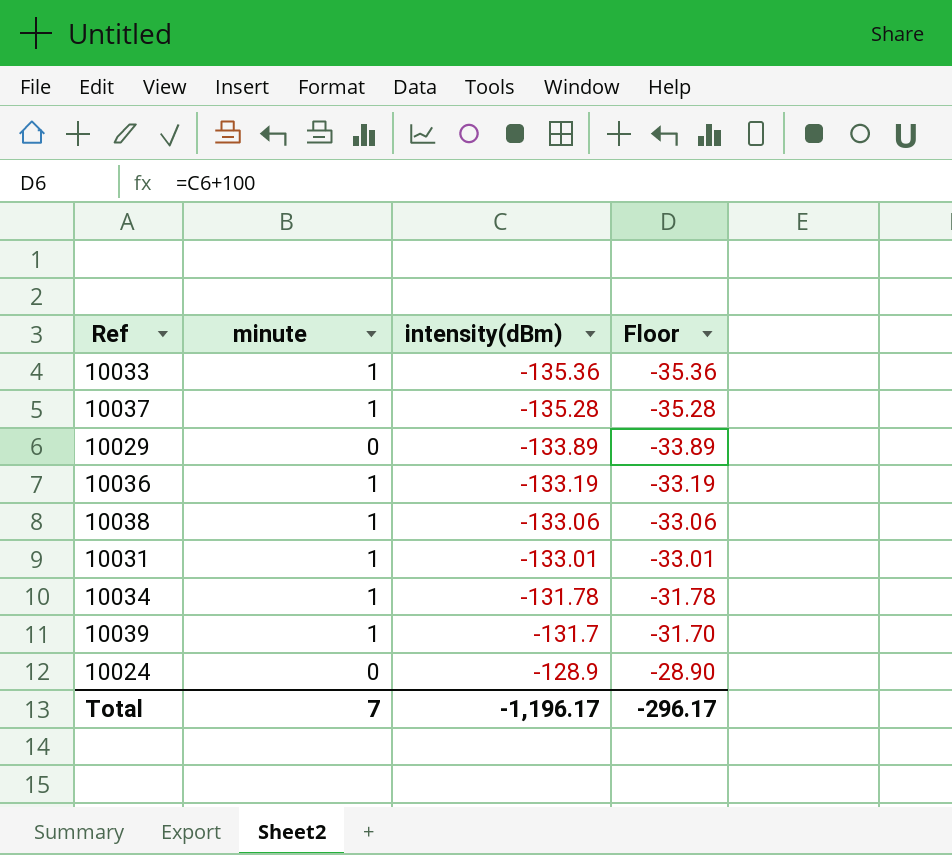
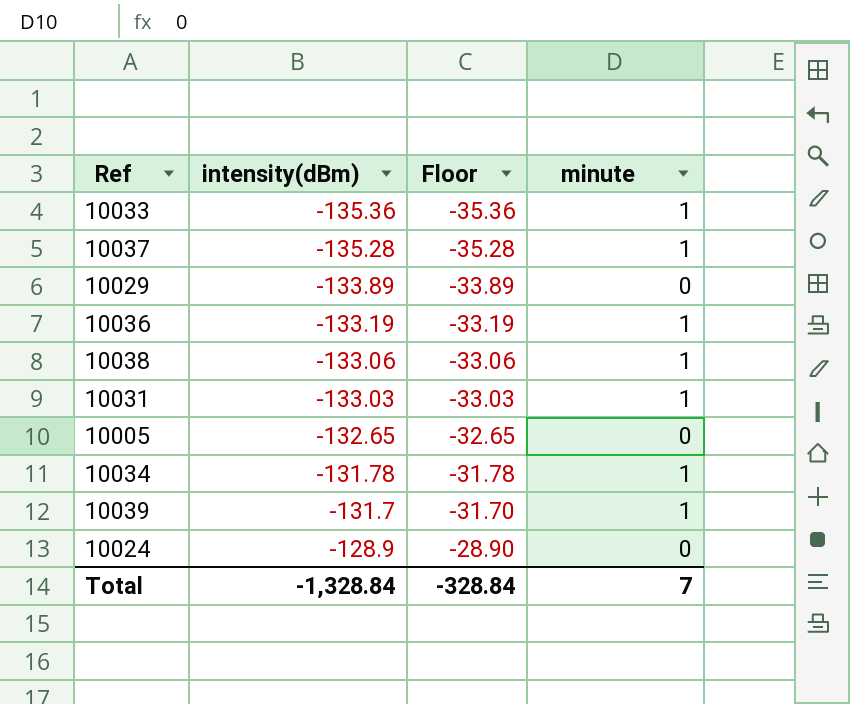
column minute | position: 2 -> 4
10031 | intensity(dBm): -133.01 -> -133.03
10031 | Floor: -33.01 -> -33.03
row 10005: none -> -132.65 | -32.65 | 0
Total | intensity(dBm): -1,196.17 -> -1,328.84
Total | Floor: -296.17 -> -328.84

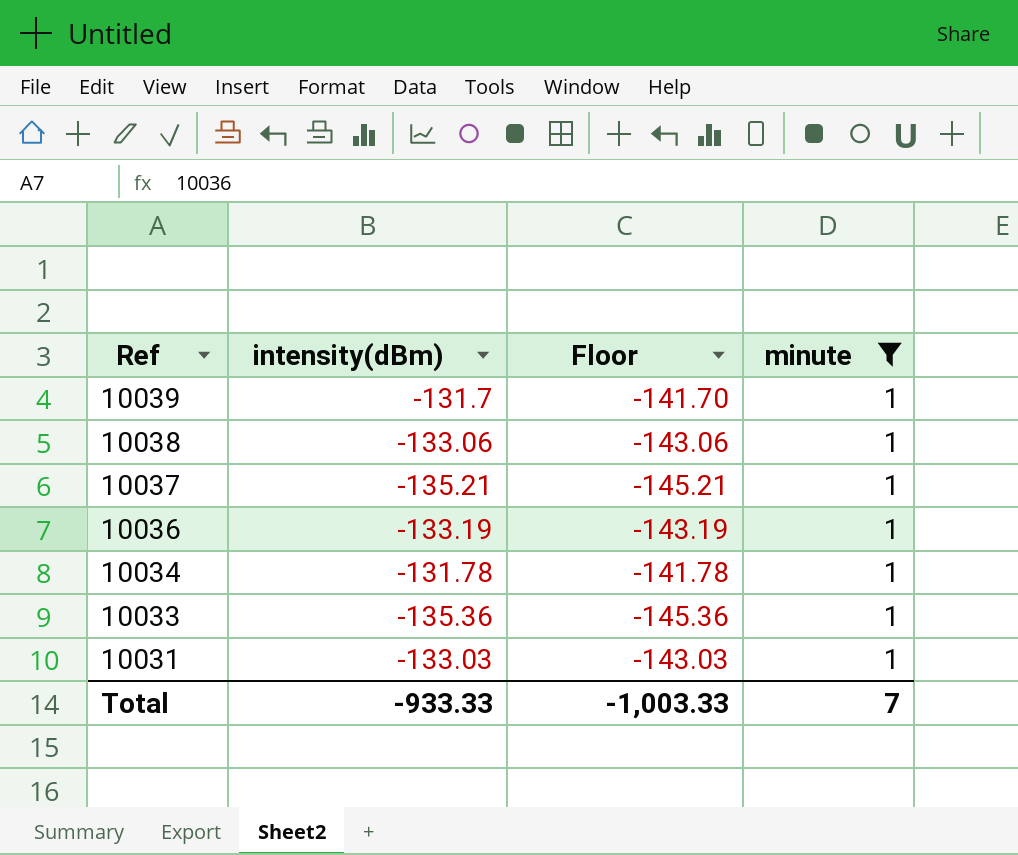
filter: none -> minute = 1
row order: intensity(dBm) ascending -> Ref descending
column Floor | formula: [intensity(dBm)] + 100 -> [intensity(dBm)] - 10
10037 | intensity(dBm): -135.28 -> -135.21
Total | intensity(dBm): -1,328.84 -> -933.33
Total | Floor: -328.84 -> -1,003.33

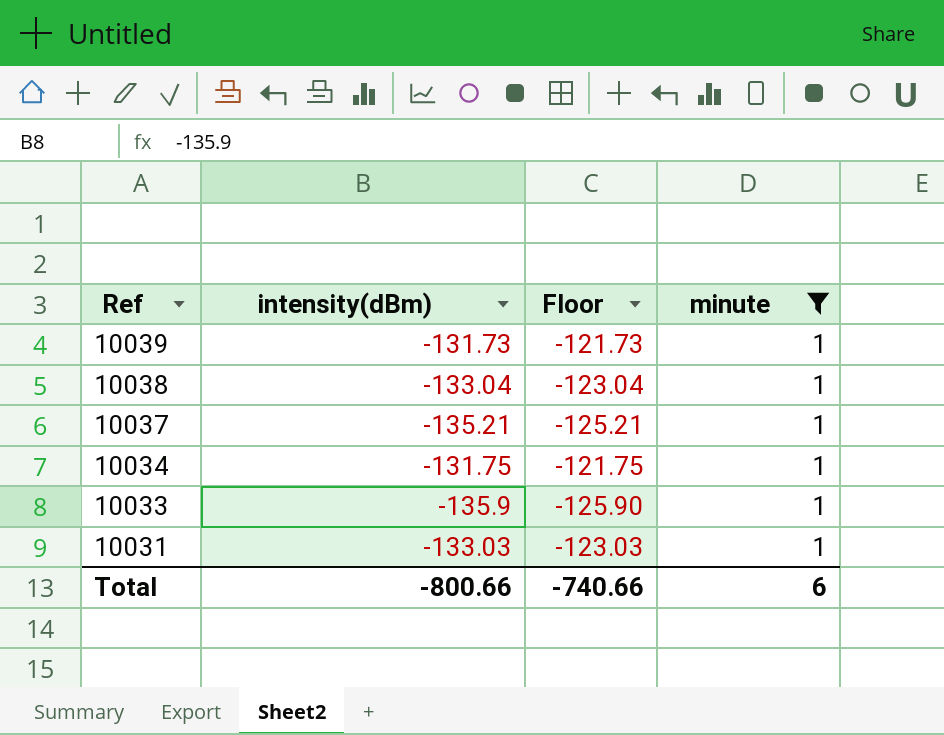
column Floor | formula: [intensity(dBm)] - 10 -> [intensity(dBm)] + 10
row 10036: -133.19 | -143.19 | 1 -> none
10039 | intensity(dBm): -131.7 -> -131.73
10038 | intensity(dBm): -133.06 -> -133.04
10034 | intensity(dBm): -131.78 -> -131.75
10033 | intensity(dBm): -135.36 -> -135.9
Total | intensity(dBm): -933.33 -> -800.66
Total | Floor: -1,003.33 -> -740.66
Total | minute: 7 -> 6

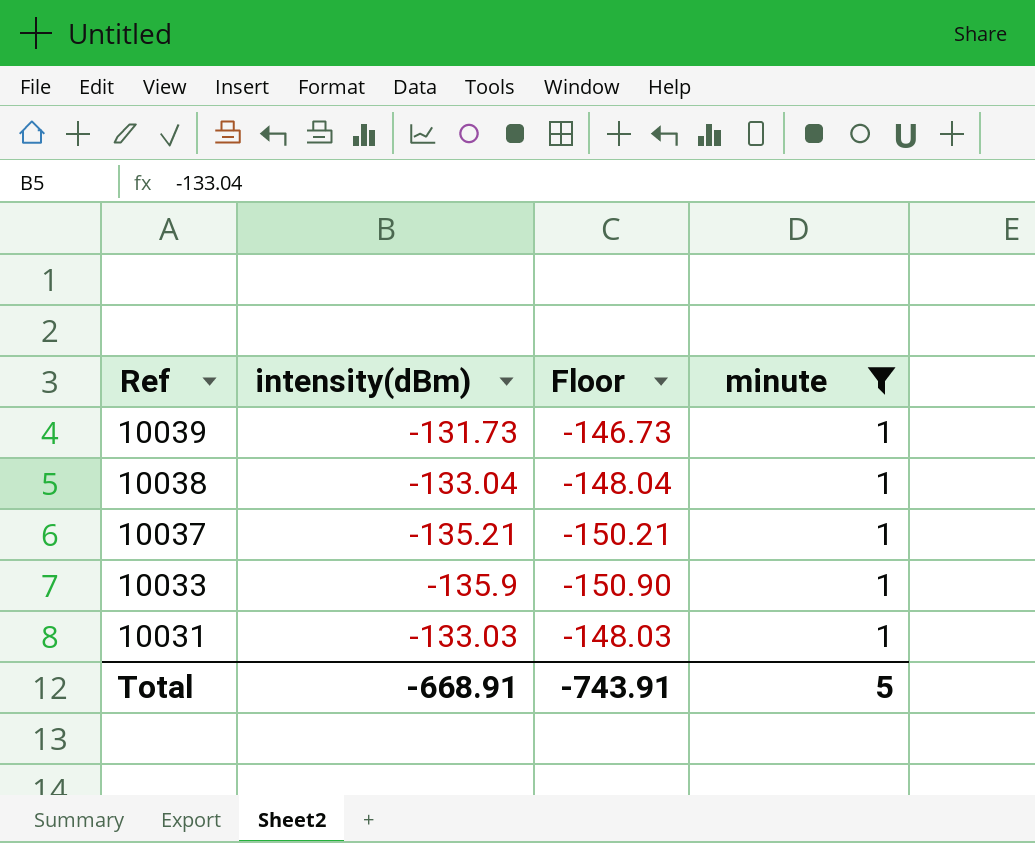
column Floor | formula: [intensity(dBm)] + 10 -> [intensity(dBm)] - 15
row 10034: -131.75 | -121.75 | 1 -> none
Total | intensity(dBm): -800.66 -> -668.91
Total | Floor: -740.66 -> -743.91
Total | minute: 6 -> 5

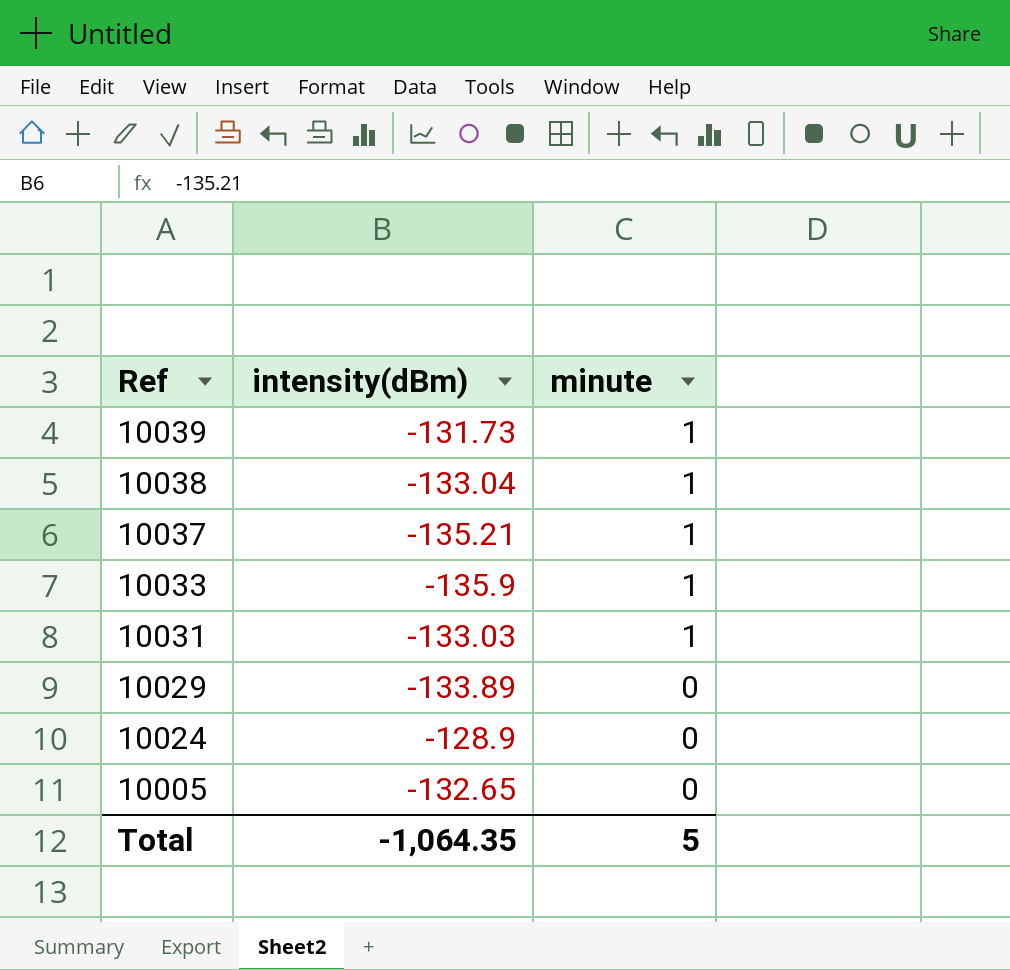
filter: minute = 1 -> none
column Floor | formula: [intensity(dBm)] - 15 -> none
Total | intensity(dBm): -668.91 -> -1,064.35

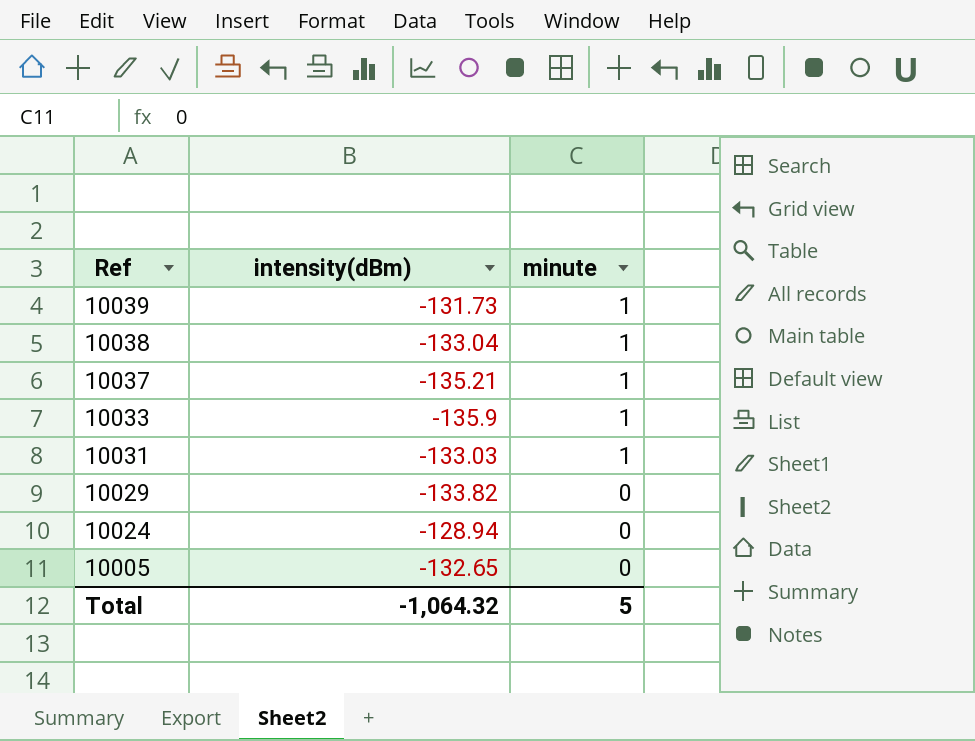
10029 | intensity(dBm): -133.89 -> -133.82
10024 | intensity(dBm): -128.9 -> -128.94
Total | intensity(dBm): -1,064.35 -> -1,064.32

